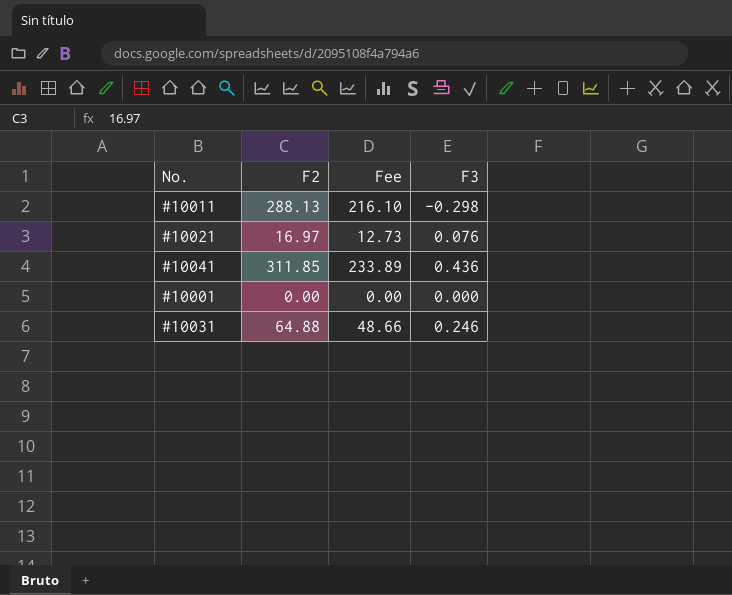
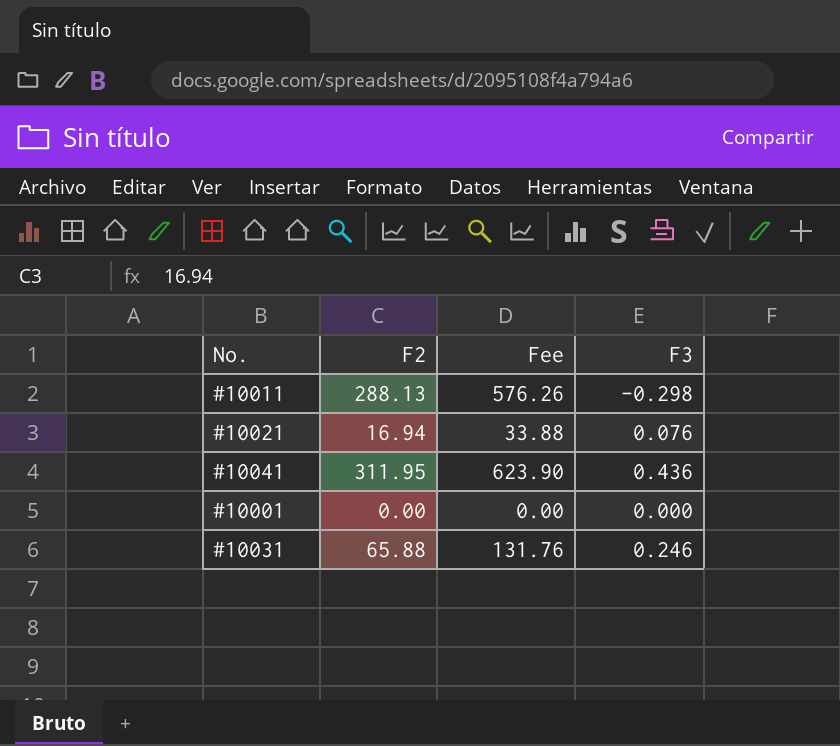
column Fee | formula: [F2] * 0.75 -> [F2] * 2
#10021 | F2: 16.97 -> 16.94
#10041 | F2: 311.85 -> 311.95
#10031 | F2: 64.88 -> 65.88

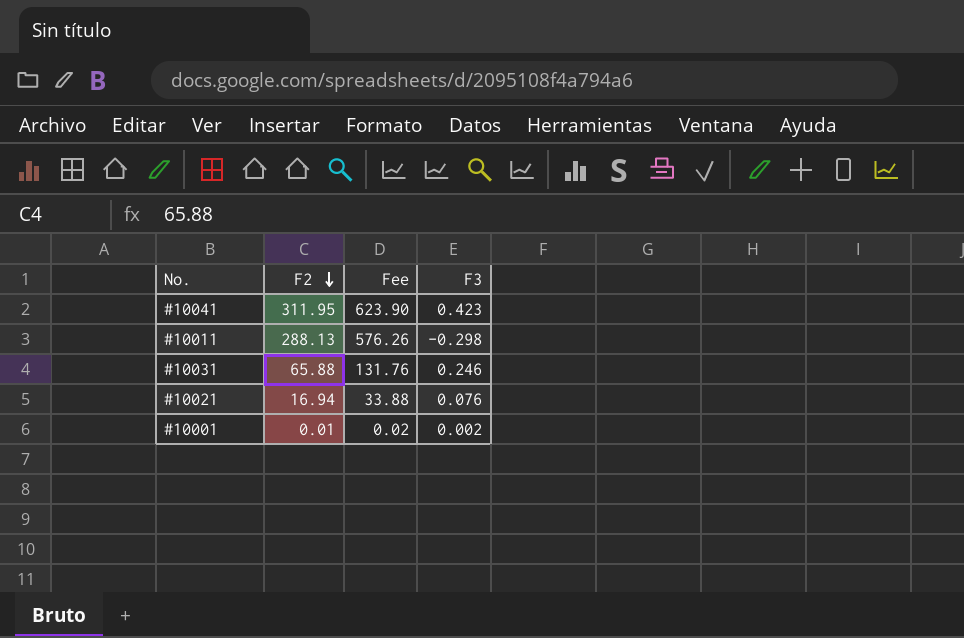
row order: none -> F2 descending
#10041 | F3: 0.436 -> 0.423
#10001 | F2: 0.00 -> 0.01
#10001 | Fee: 0.00 -> 0.02
#10001 | F3: 0.000 -> 0.002

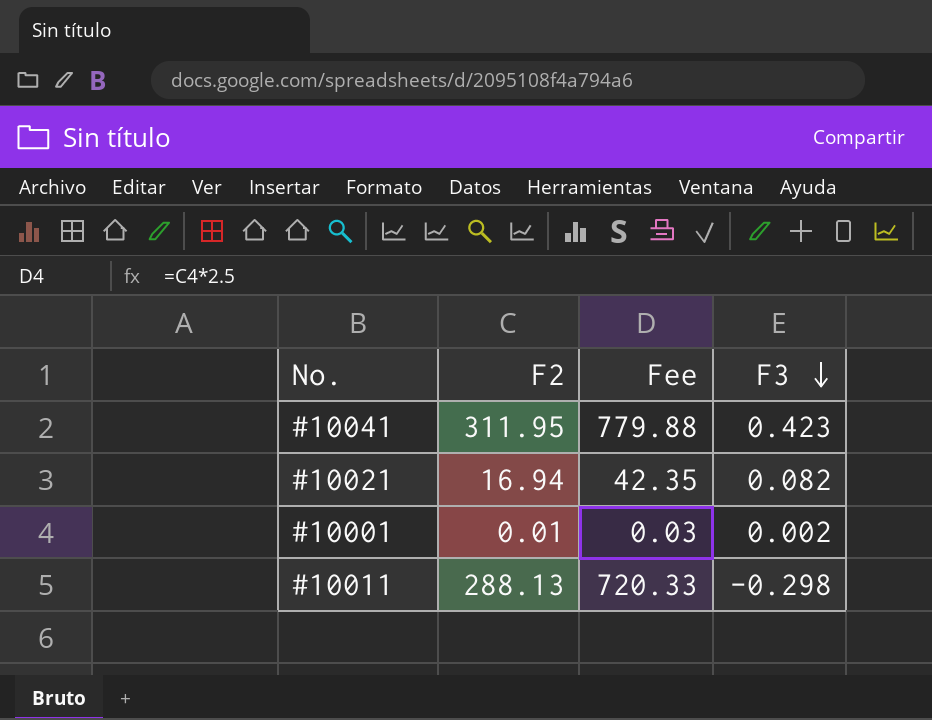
row order: F2 descending -> F3 descending
column Fee | formula: [F2] * 2 -> [F2] * 2.5
row #10031: 65.88 | 131.76 | 0.246 -> none
#10021 | F3: 0.076 -> 0.082

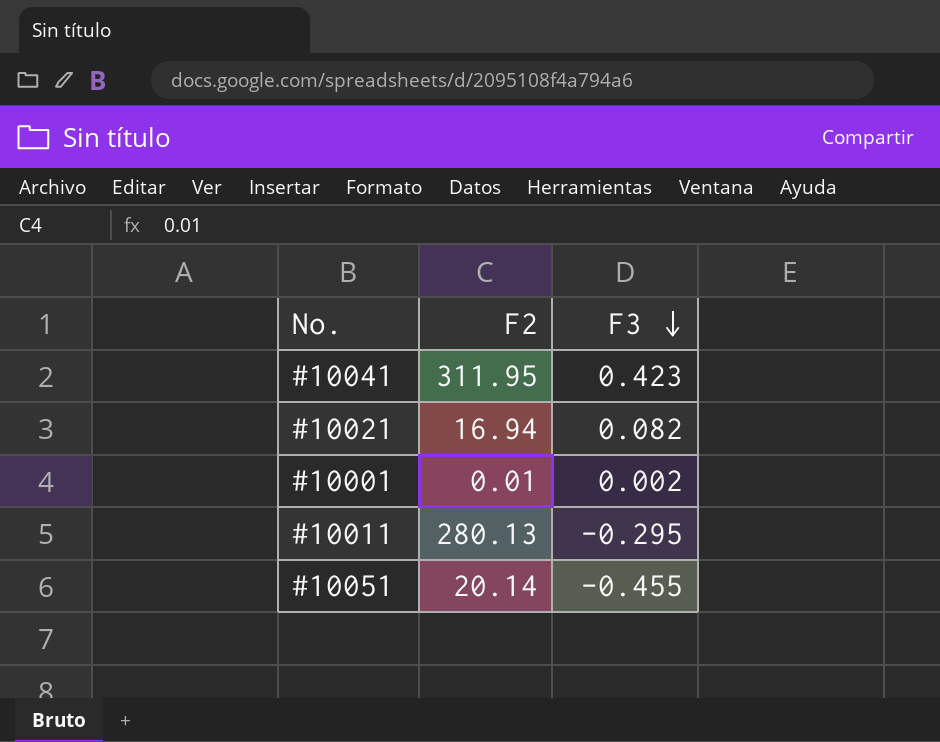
column Fee | formula: [F2] * 2.5 -> none
#10011 | F2: 288.13 -> 280.13
#10011 | F3: -0.298 -> -0.295
row #10051: none -> 20.14 | -0.455

